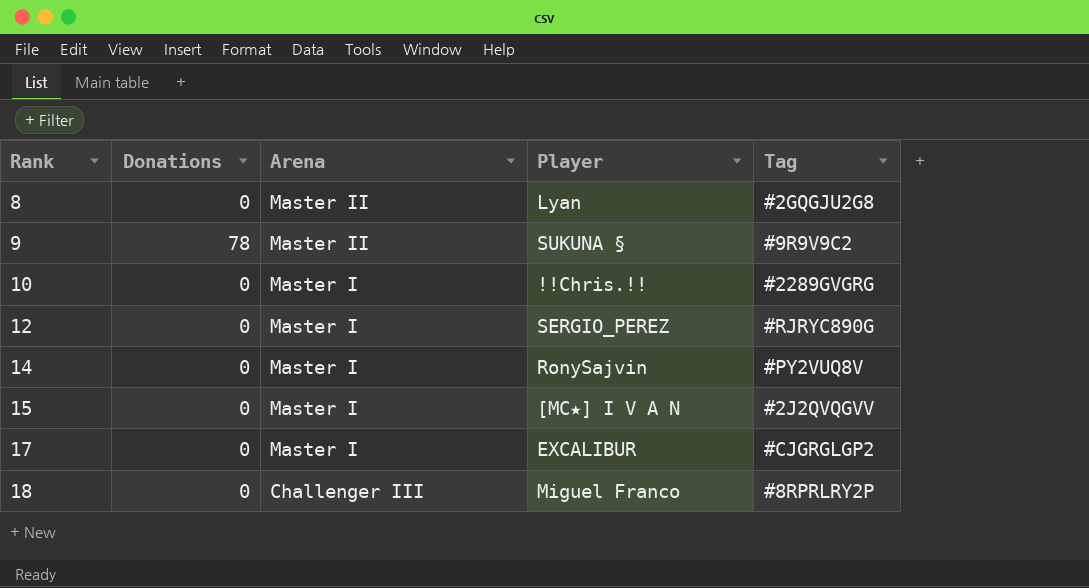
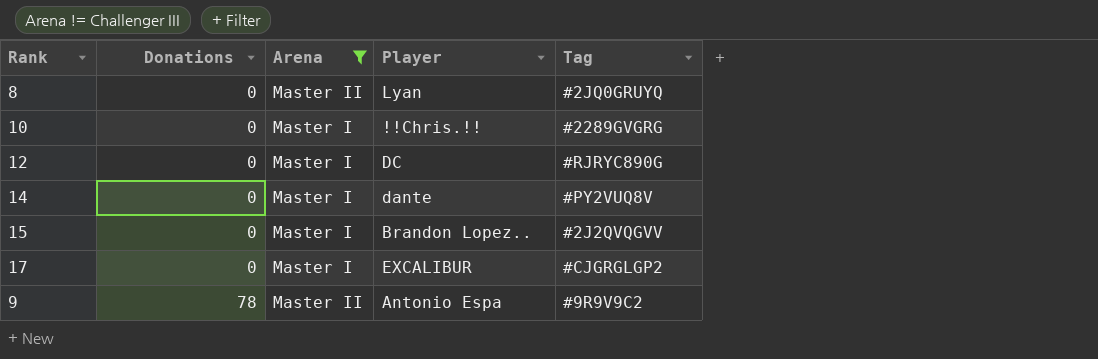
filter: none -> Arena != Challenger III
row order: Rank ascending -> Donations ascending
8 | Tag: #2GQGJU2G8 -> #2JQ0GRUYQ
12 | Player: SERGIO_PEREZ -> DC
14 | Player: RonySajvin -> dante
15 | Player: [MC★] I V A N -> Brandon Lopez..
9 | Player: SUKUNA § -> Antonio Espa

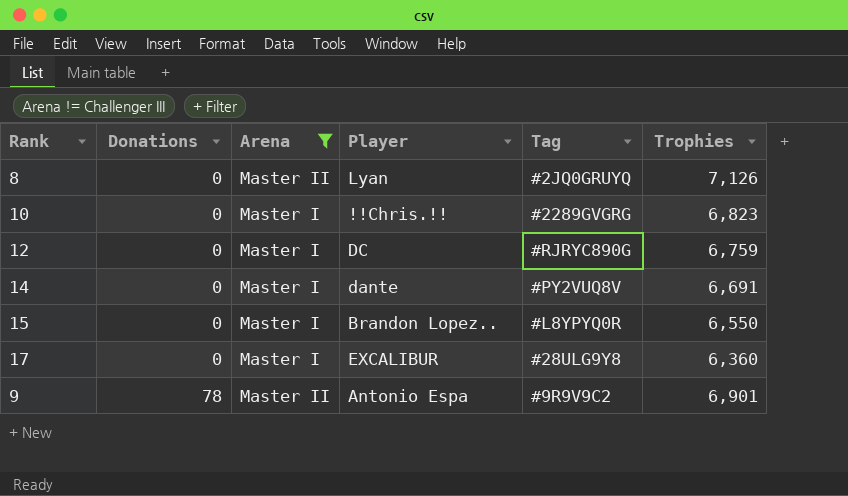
column Trophies | position: none -> 6
15 | Tag: #2J2QVQGVV -> #L8YPYQ0R
17 | Tag: #CJGRGLGP2 -> #28ULG9Y8

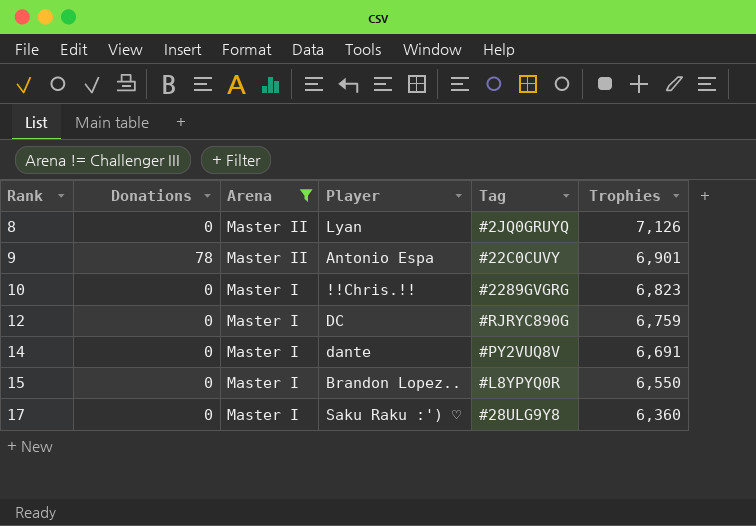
row order: Donations ascending -> Rank ascending
9 | Tag: #9R9V9C2 -> #22C0CUVY
17 | Player: EXCALIBUR -> Saku Raku :') ♡

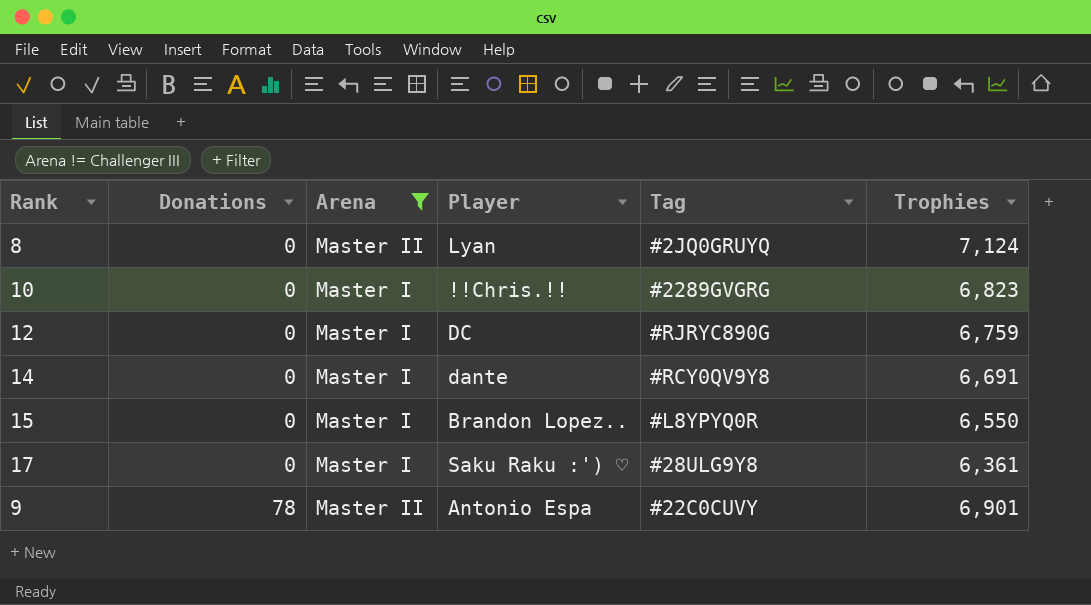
row order: Rank ascending -> Donations ascending
8 | Trophies: 7,126 -> 7,124
14 | Tag: #PY2VUQ8V -> #RCY0QV9Y8
17 | Trophies: 6,360 -> 6,361

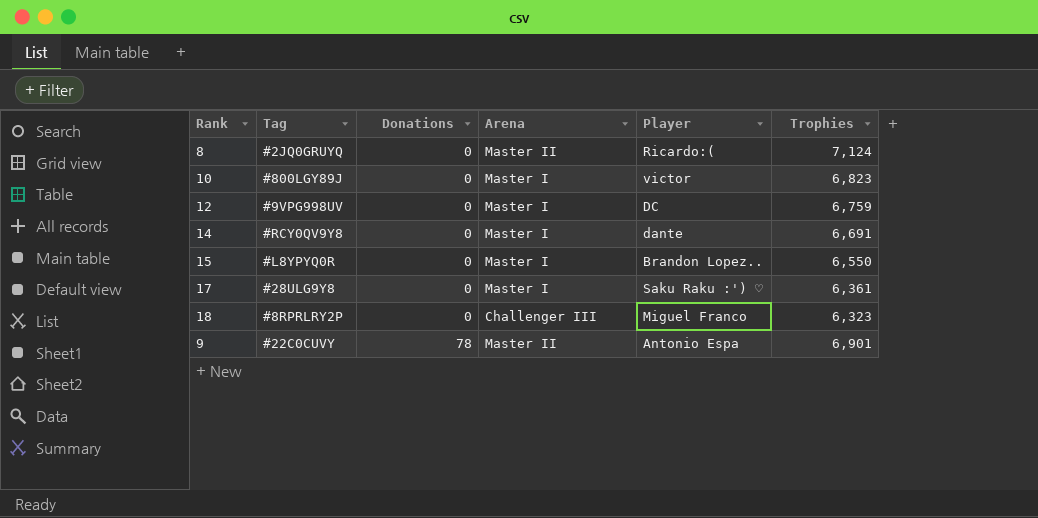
filter: Arena != Challenger III -> none
column Tag | position: 5 -> 2
8 | Player: Lyan -> Ricardo:(
10 | Tag: #2289GVGRG -> #800LGY89J
10 | Player: !!Chris.!! -> victor
12 | Tag: #RJRYC890G -> #9VPG998UV

